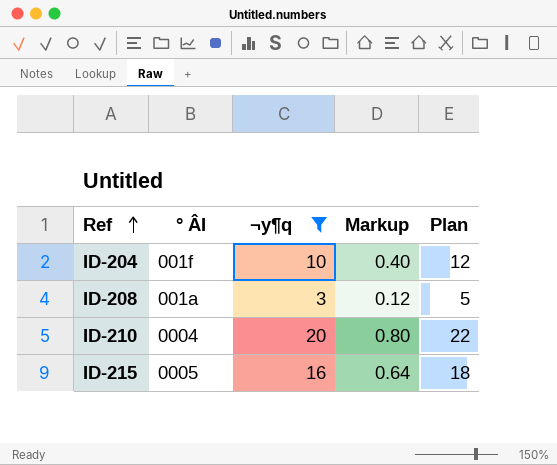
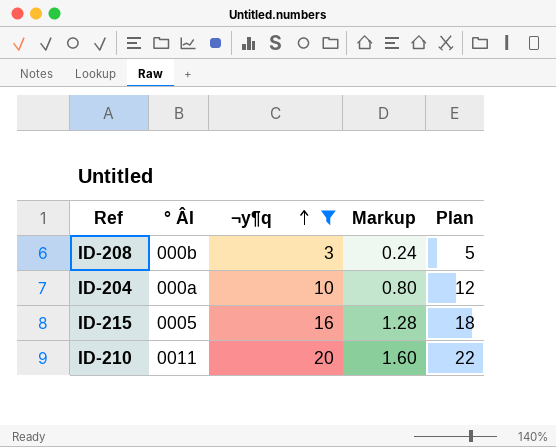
row order: Ref ascending -> ¬y¶q ascending
column Markup | formula: [¬y¶q] * 0.04 -> [¬y¶q] * 0.08
ID-208 | ° ÂI: 001a -> 000b
ID-204 | ° ÂI: 001f -> 000a
ID-210 | ° ÂI: 0004 -> 0011

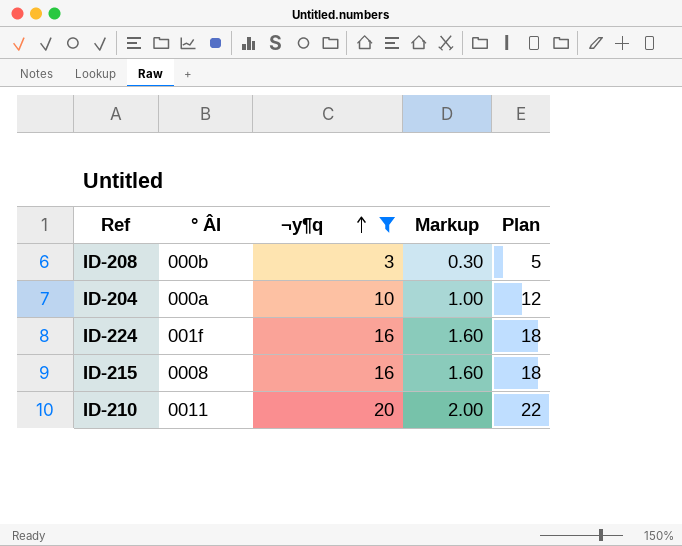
column Markup | formula: [¬y¶q] * 0.08 -> [¬y¶q] * 0.1
row ID-224: none -> 001f | 16 | 1.60 | 18
ID-215 | ° ÂI: 0005 -> 0008

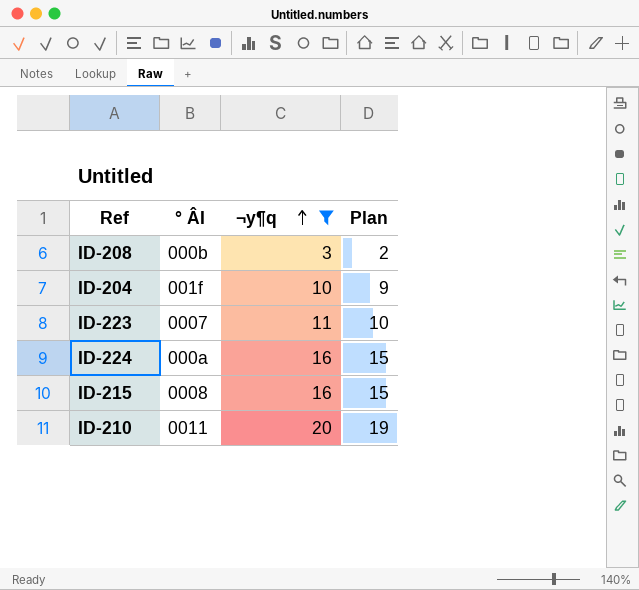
column Markup | formula: [¬y¶q] * 0.1 -> none
column Plan | formula: [¬y¶q] + 2 -> [¬y¶q] - 1
ID-204 | ° ÂI: 000a -> 001f
row ID-223: none -> 0007 | 11 | 10
ID-224 | ° ÂI: 001f -> 000a

